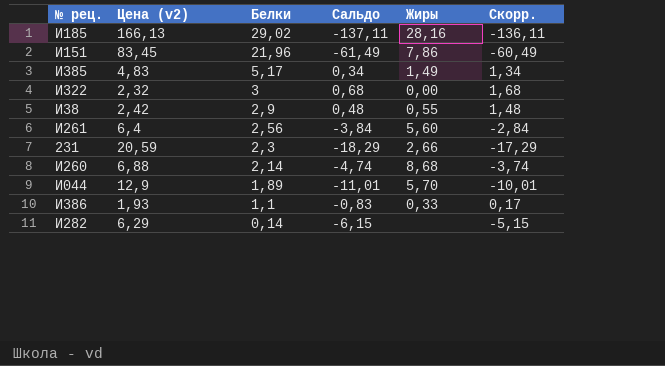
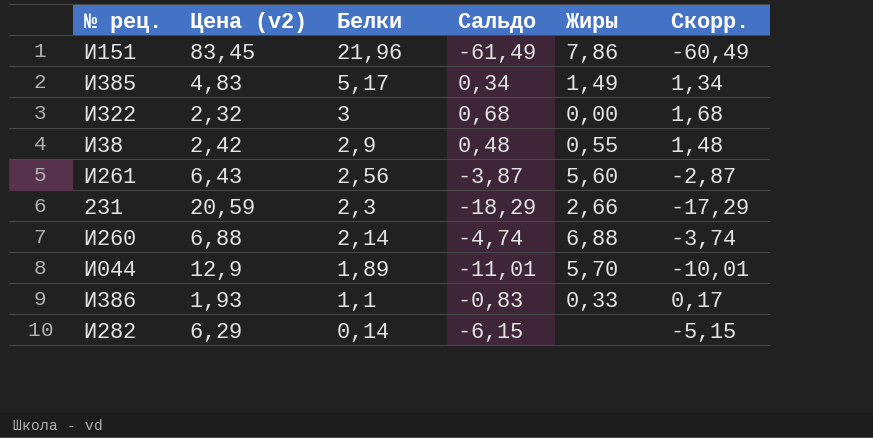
row И185: 166,13 | 29,02 | -137,11 | 28,16 | -136,11 -> none
И261 | Цена (v2): 6,4 -> 6,43
И261 | Сальдо: -3,84 -> -3,87
И261 | Скорр.: -2,84 -> -2,87
И260 | Жиры: 8,68 -> 6,88

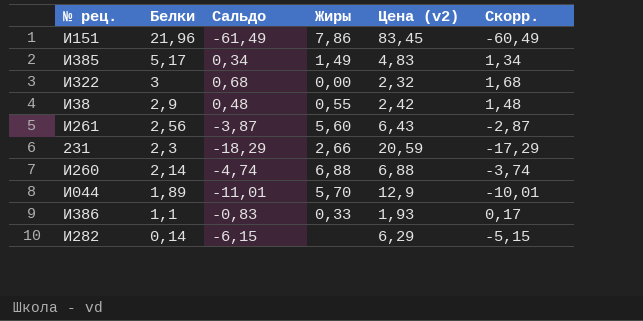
column Цена (v2) | position: 2 -> 5

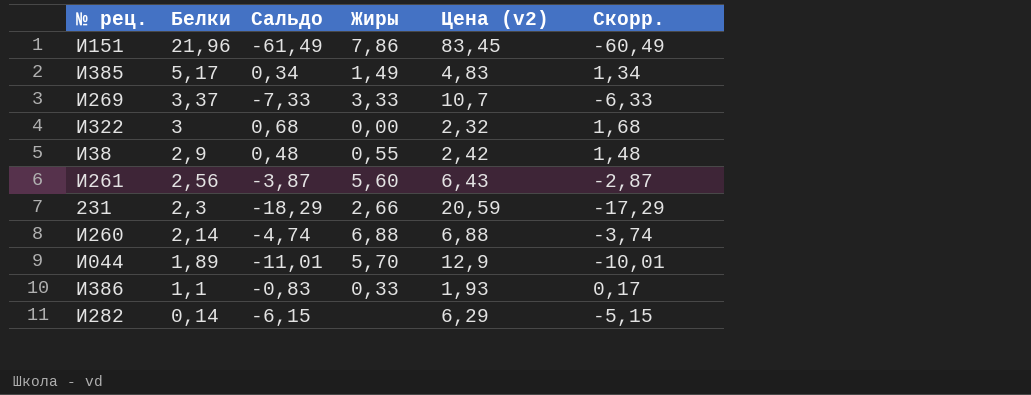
row И269: none -> 3,37 | -7,33 | 3,33 | 10,7 | -6,33

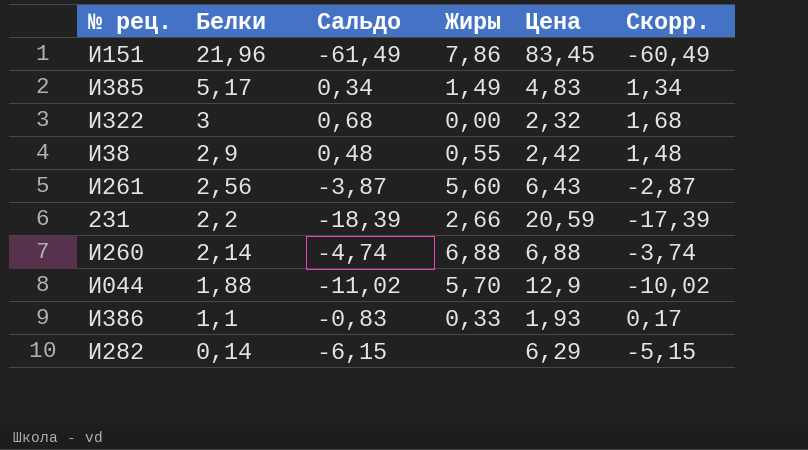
column name: Цена (v2) -> Цена
row И269: 3,37 | -7,33 | 3,33 | 10,7 | -6,33 -> none
231 | Белки: 2,3 -> 2,2
231 | Сальдо: -18,29 -> -18,39
231 | Скорр.: -17,29 -> -17,39
И044 | Белки: 1,89 -> 1,88
И044 | Сальдо: -11,01 -> -11,02
И044 | Скорр.: -10,01 -> -10,02

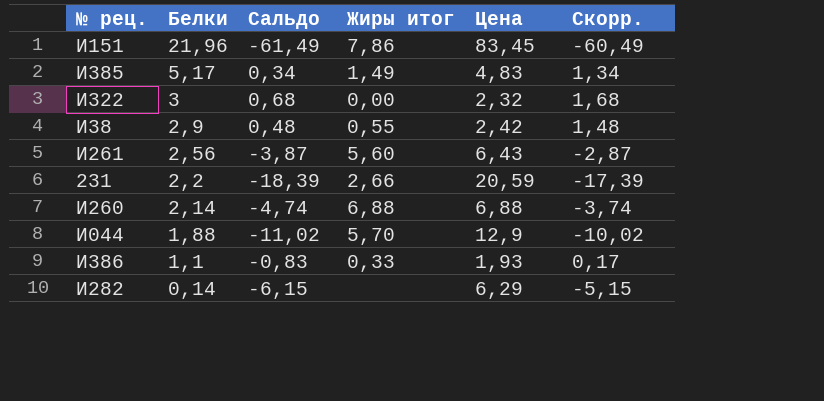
column name: Жиры -> Жиры итог

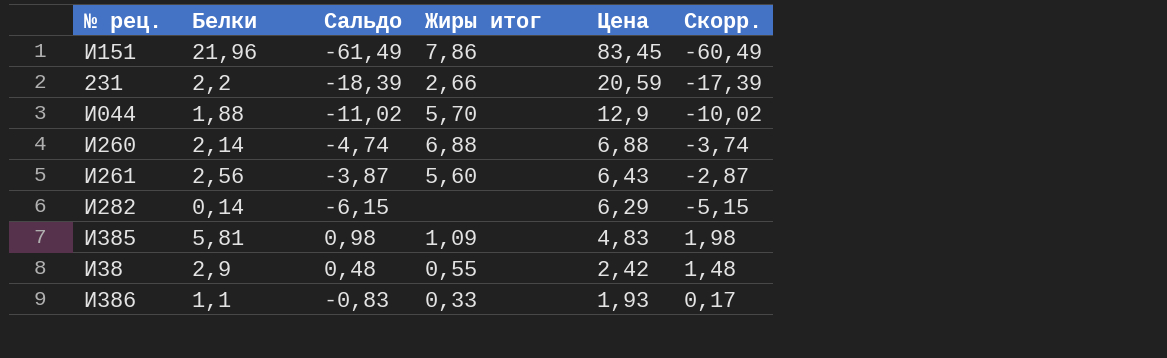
row order: Белки descending -> Цена descending
row И322: 3 | 0,68 | 0,00 | 2,32 | 1,68 -> none
И385 | Белки: 5,17 -> 5,81
И385 | Сальдо: 0,34 -> 0,98
И385 | Жиры итог: 1,49 -> 1,09
И385 | Скорр.: 1,34 -> 1,98

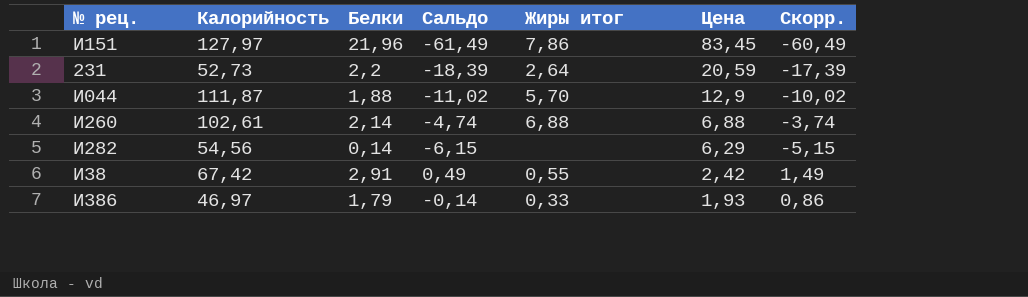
column Калорийность | position: none -> 2
row И261: 2,56 | -3,87 | 5,60 | 6,43 | -2,87 -> none
row И385: 5,81 | 0,98 | 1,09 | 4,83 | 1,98 -> none
231 | Жиры итог: 2,66 -> 2,64
И38 | Белки: 2,9 -> 2,91
И38 | Сальдо: 0,48 -> 0,49
И38 | Скорр.: 1,48 -> 1,49
И386 | Белки: 1,1 -> 1,79
И386 | Сальдо: -0,83 -> -0,14
И386 | Скорр.: 0,17 -> 0,86

